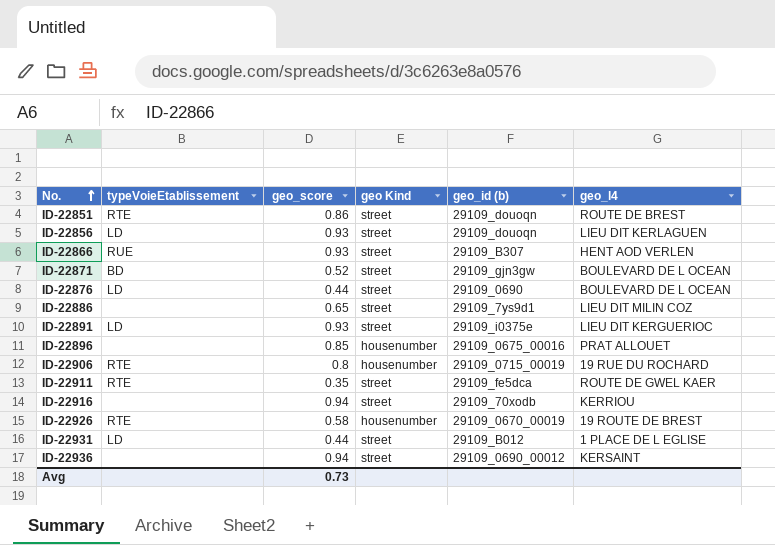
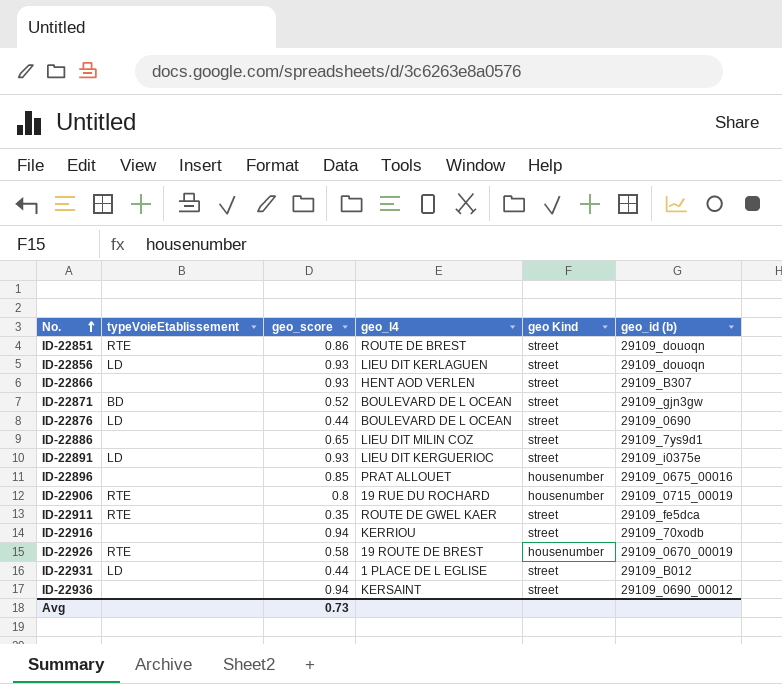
column geo_l4 | position: 6 -> 4
ID-22866 | typeVoieEtablissement: RUE -> none

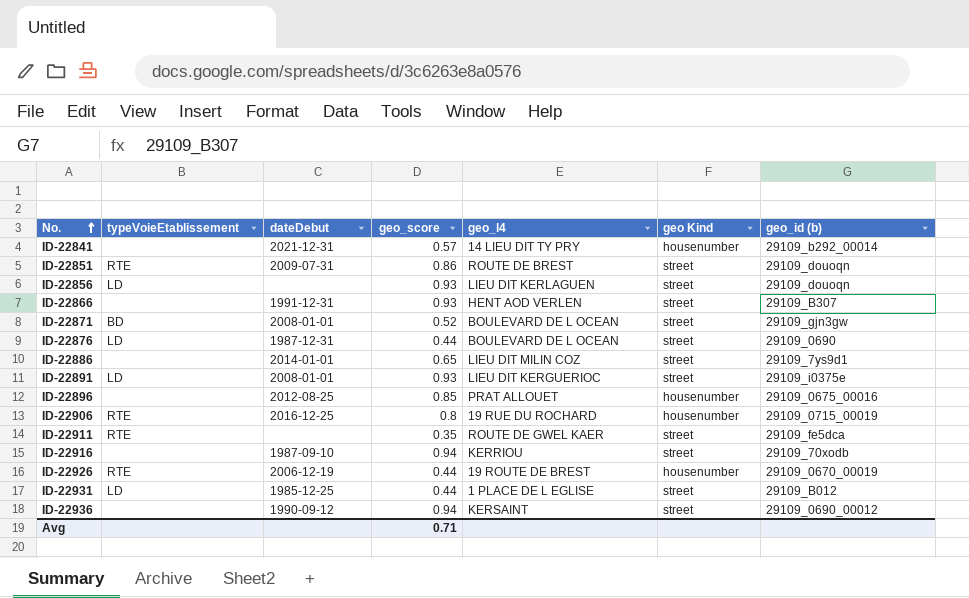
column dateDebut | position: none -> 3
row ID-22841: none -> none | 2021-12-31 | 0.57 | 14 LIEU DIT TY PRY | housenumber | 29109_b292_00014
ID-22926 | geo_score: 0.58 -> 0.44
Avg | geo_score: 0.73 -> 0.71

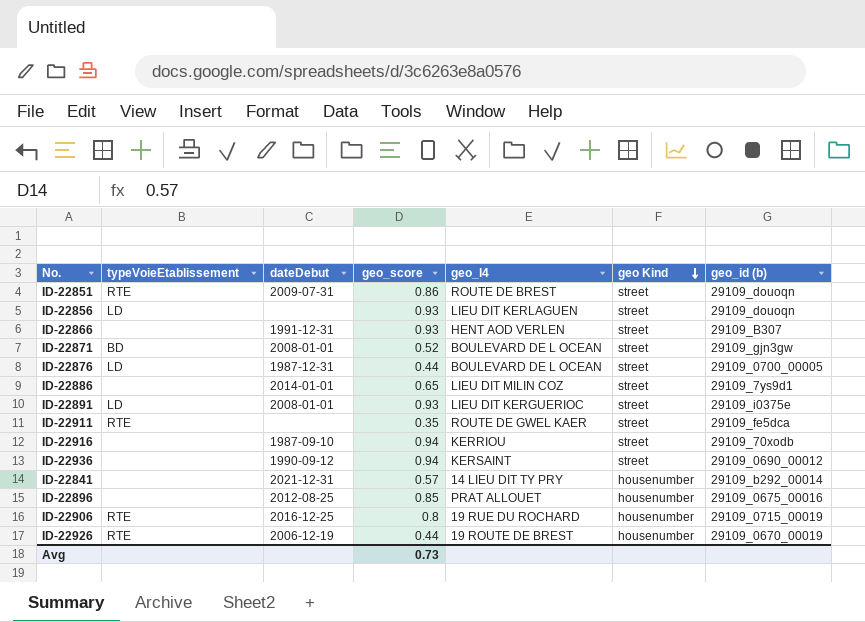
row order: No. ascending -> geo Kind descending
row ID-22931: LD | 1985-12-25 | 0.44 | 1 PLACE DE L EGLISE | street | 29109_B012 -> none
ID-22876 | geo_id (b): 29109_0690 -> 29109_0700_00005
Avg | geo_score: 0.71 -> 0.73

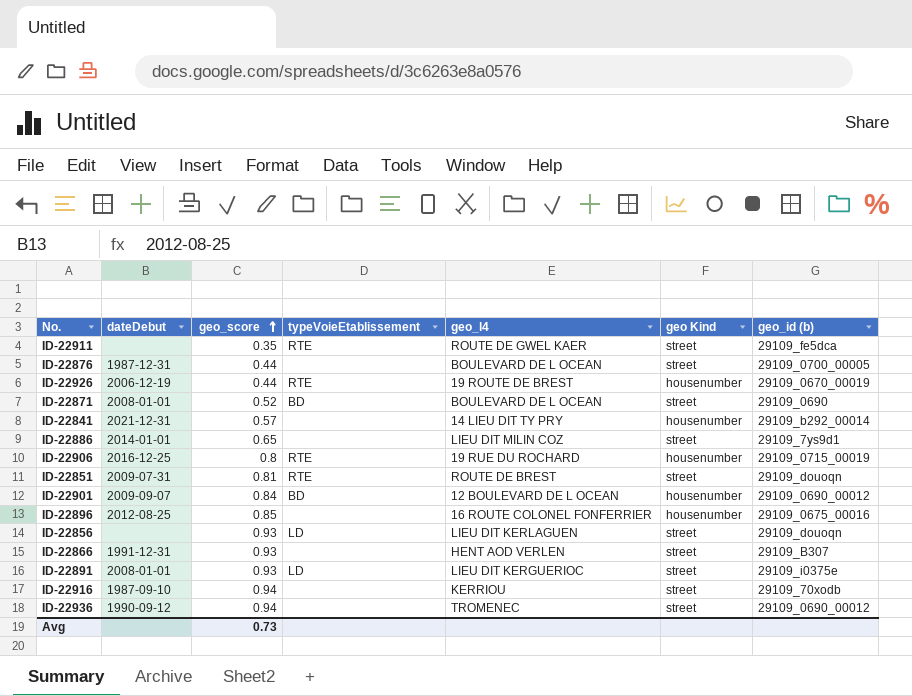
row order: geo Kind descending -> geo_score ascending
column typeVoieEtablissement | position: 2 -> 4
ID-22876 | typeVoieEtablissement: LD -> none
ID-22871 | geo_id (b): 29109_gjn3gw -> 29109_0690
ID-22851 | geo_score: 0.86 -> 0.81
row ID-22901: none -> 2009-09-07 | 0.84 | BD | 12 BOULEVARD DE L OCEAN | housenumber | 29109_0690_00012
ID-22896 | geo_l4: PRAT ALLOUET -> 16 ROUTE COLONEL FONFERRIER
ID-22936 | geo_l4: KERSAINT -> TROMENEC

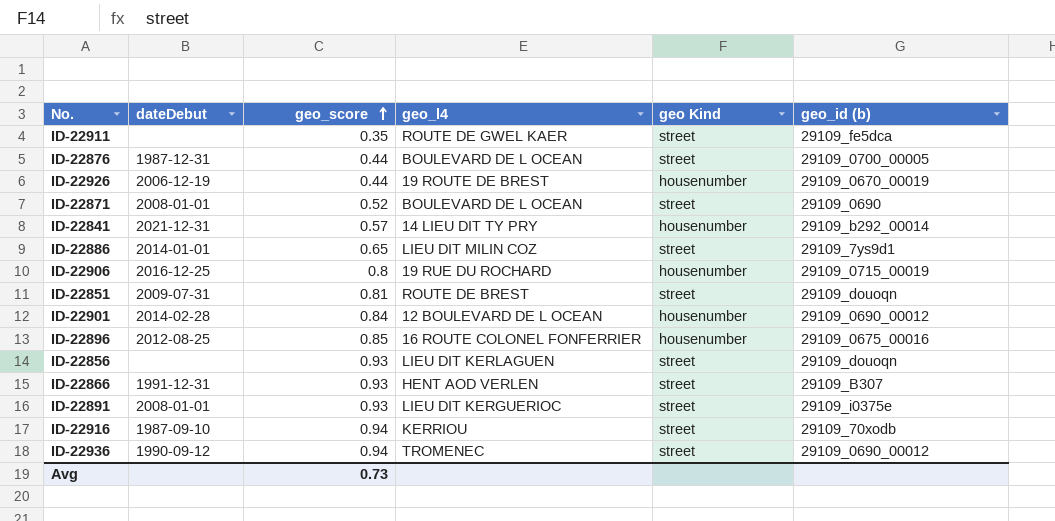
column typeVoieEtablissement | position: 4 -> none
ID-22901 | dateDebut: 2009-09-07 -> 2014-02-28

